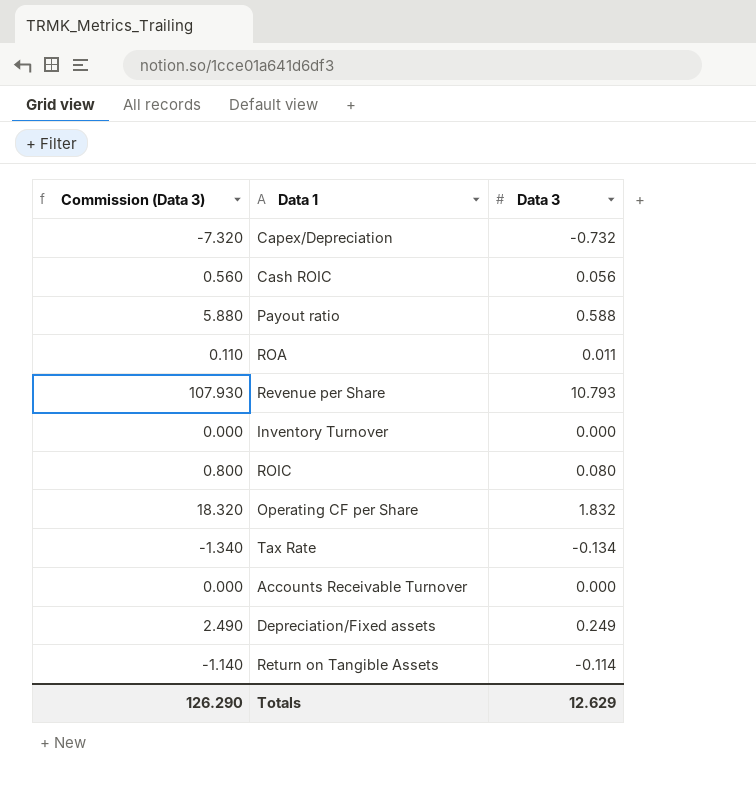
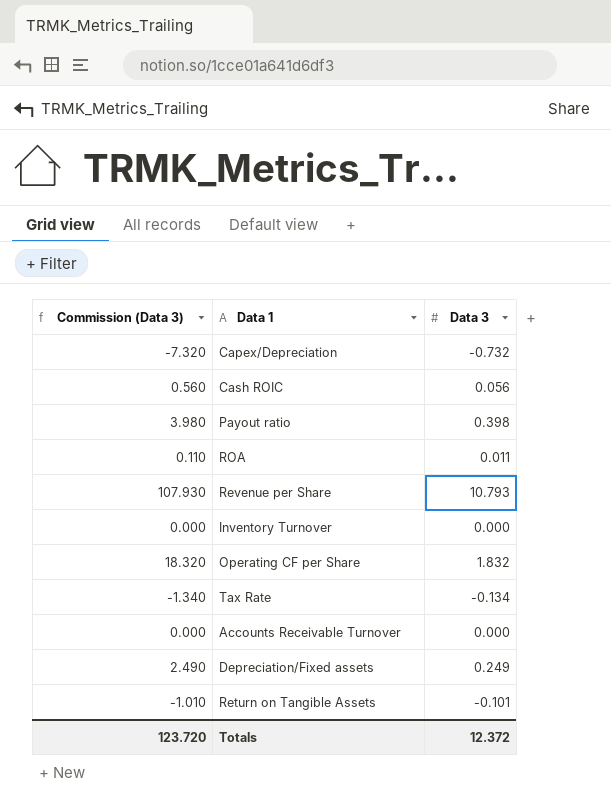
row ROIC: 0.800 | 0.080 -> none
Payout ratio | Commission (Data 3): 5.880 -> 3.980
Payout ratio | Data 3: 0.588 -> 0.398
Return on Tangible Assets | Commission (Data 3): -1.140 -> -1.010
Return on Tangible Assets | Data 3: -0.114 -> -0.101
Totals | Commission (Data 3): 126.290 -> 123.720
Totals | Data 3: 12.629 -> 12.372

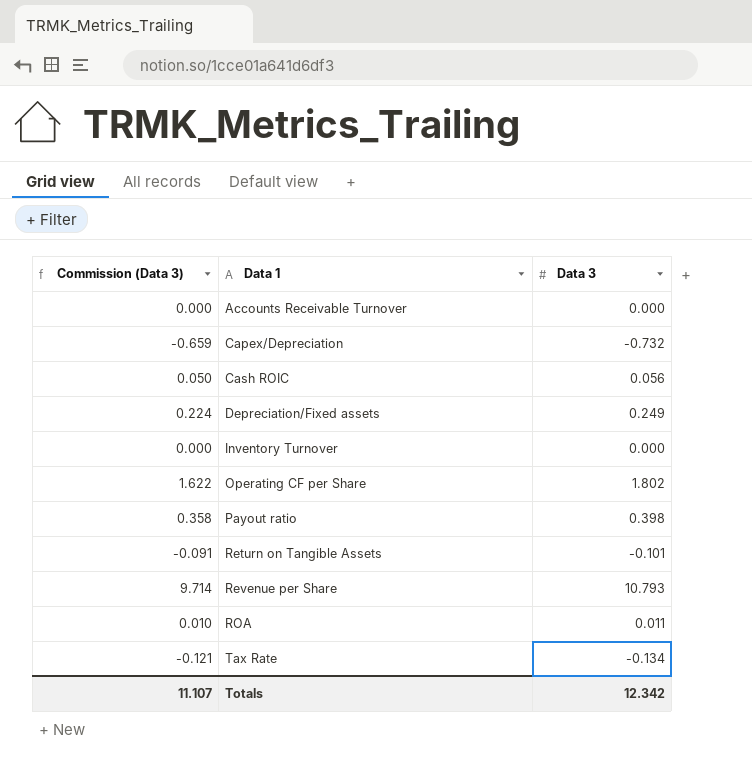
row order: none -> Data 1 ascending
column Commission (Data 3) | formula: [Data 3] * 10 -> [Data 3] * 0.9
Operating CF per Share | Data 3: 1.832 -> 1.802
Totals | Commission (Data 3): 123.720 -> 11.107
Totals | Data 3: 12.372 -> 12.342

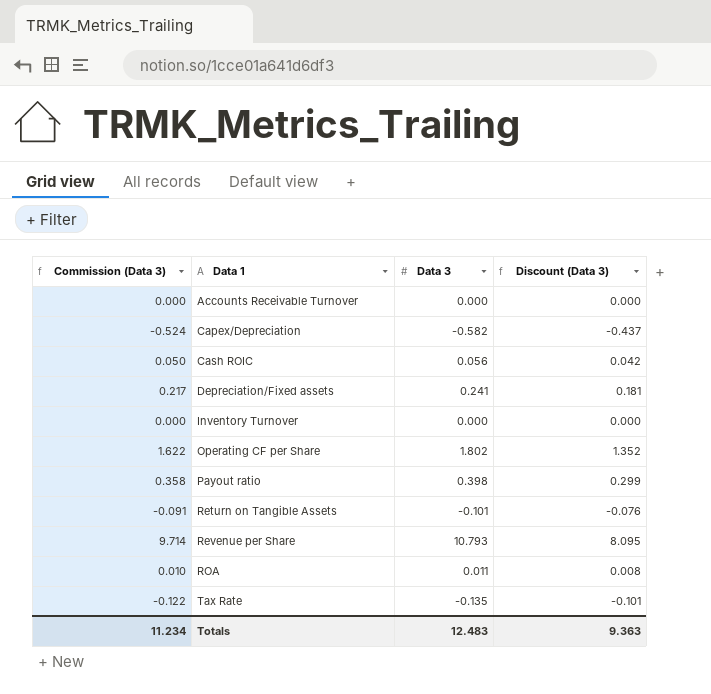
column Discount (Data 3) | formula: none -> [Data 3] * 0.75
Capex/Depreciation | Commission (Data 3): -0.659 -> -0.524
Capex/Depreciation | Data 3: -0.732 -> -0.582
Depreciation/Fixed assets | Commission (Data 3): 0.224 -> 0.217
Depreciation/Fixed assets | Data 3: 0.249 -> 0.241
Tax Rate | Commission (Data 3): -0.121 -> -0.122
Tax Rate | Data 3: -0.134 -> -0.135
Totals | Commission (Data 3): 11.107 -> 11.234
Totals | Data 3: 12.342 -> 12.483

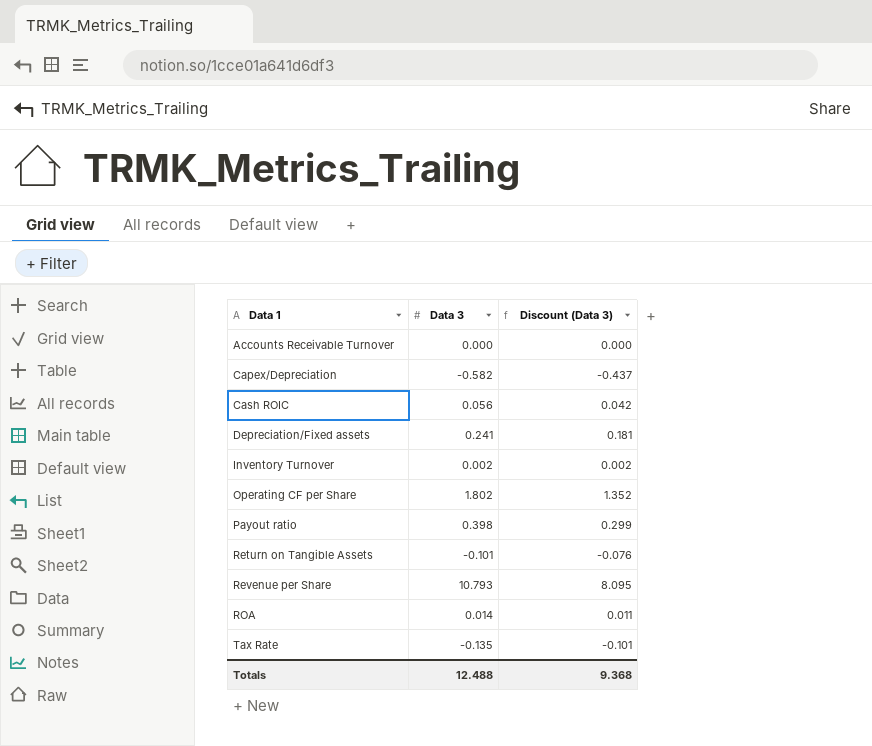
column Commission (Data 3) | formula: [Data 3] * 0.9 -> none
Inventory Turnover | Data 3: 0.000 -> 0.002
Inventory Turnover | Discount (Data 3): 0.000 -> 0.002
ROA | Data 3: 0.011 -> 0.014
ROA | Discount (Data 3): 0.008 -> 0.011
Totals | Data 3: 12.483 -> 12.488
Totals | Discount (Data 3): 9.363 -> 9.368

